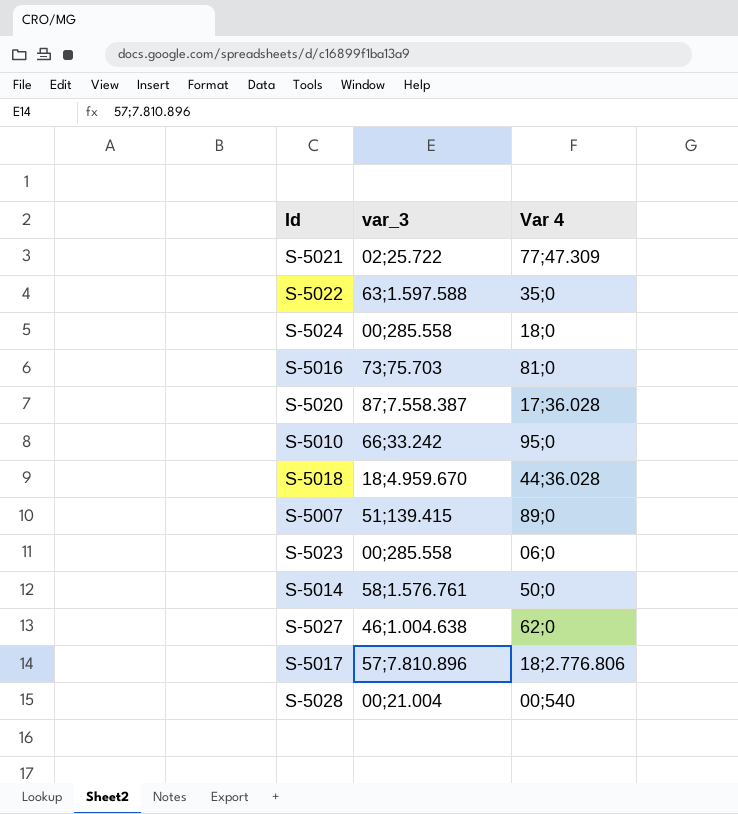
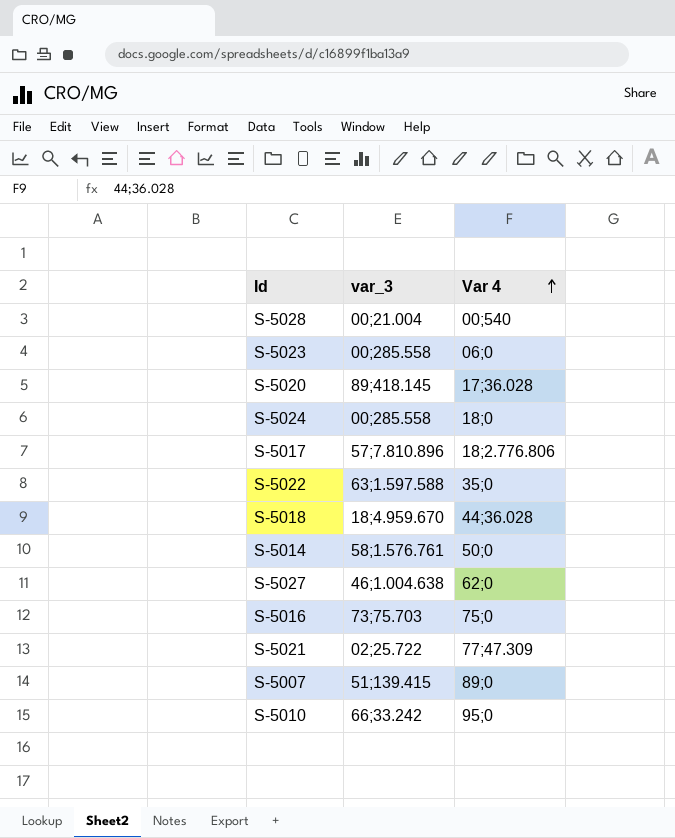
row order: none -> Var 4 ascending
S-5020 | var_3: 87;7.558.387 -> 89;418.145
S-5016 | Var 4: 81;0 -> 75;0

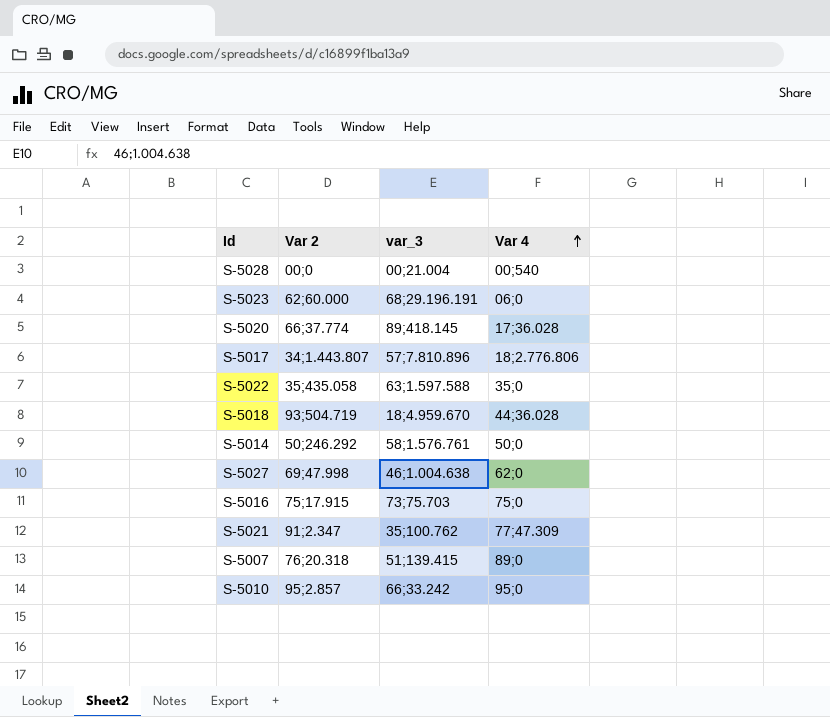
column Var 2 | position: none -> 2
row S-5024: 00;285.558 | 18;0 -> none
S-5023 | var_3: 00;285.558 -> 68;29.196.191
S-5021 | var_3: 02;25.722 -> 35;100.762

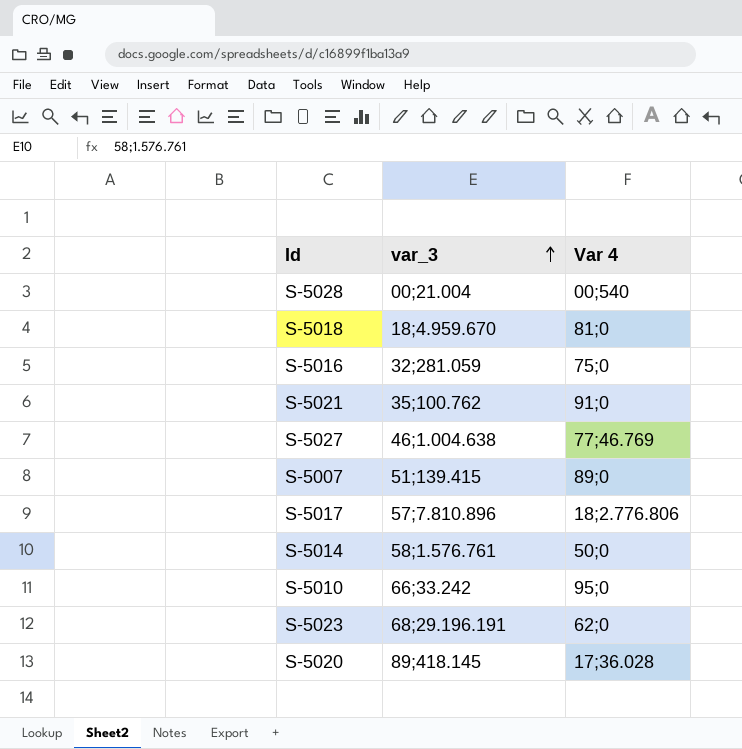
row order: Var 4 ascending -> var_3 ascending
column Var 2 | position: 2 -> none
row S-5022: 35;435.058 | 63;1.597.588 | 35;0 -> none
S-5018 | Var 4: 44;36.028 -> 81;0
S-5016 | var_3: 73;75.703 -> 32;281.059
S-5021 | Var 4: 77;47.309 -> 91;0
S-5027 | Var 4: 62;0 -> 77;46.769
S-5023 | Var 4: 06;0 -> 62;0

